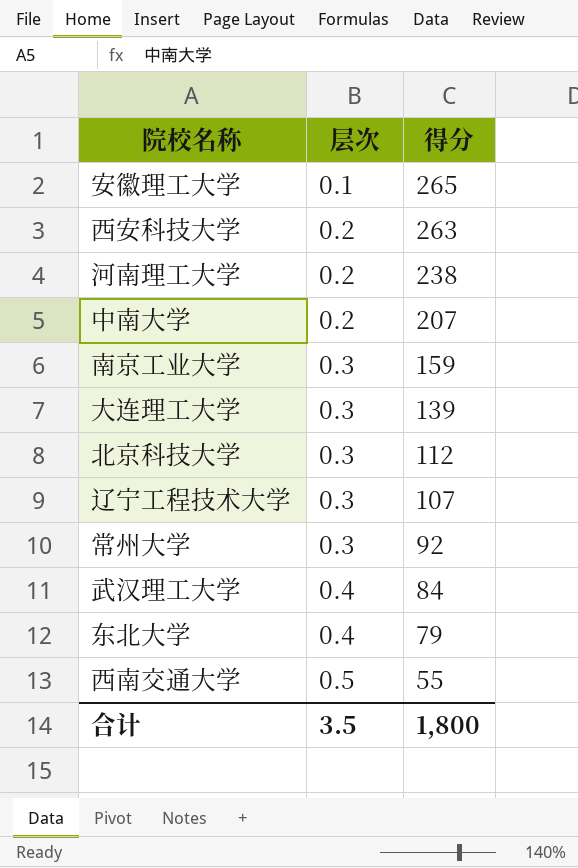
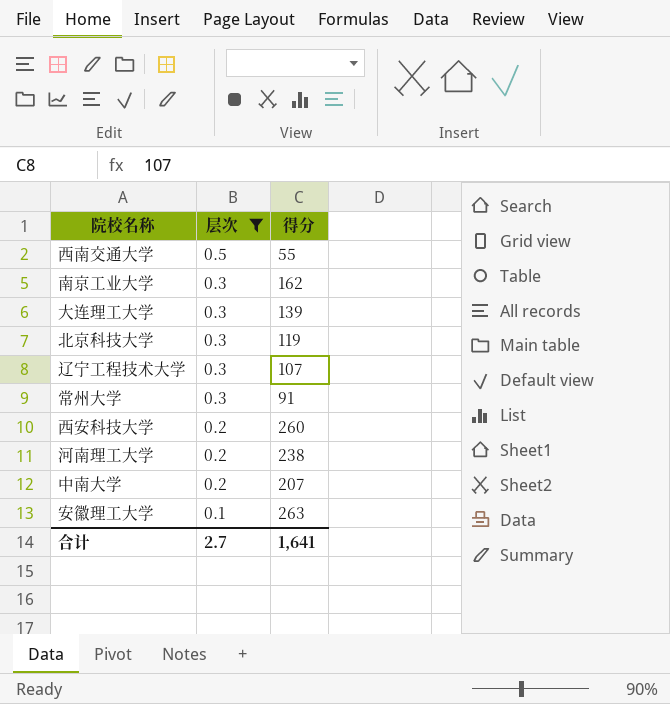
filter: none -> 层次 != 0.4
row order: 层次 ascending -> 层次 descending
南京工业大学 | 得分: 159 -> 162
北京科技大学 | 得分: 112 -> 119
常州大学 | 得分: 92 -> 91
西安科技大学 | 得分: 263 -> 260
安徽理工大学 | 得分: 265 -> 263
合计 | 层次: 3.5 -> 2.7
合计 | 得分: 1,800 -> 1,641

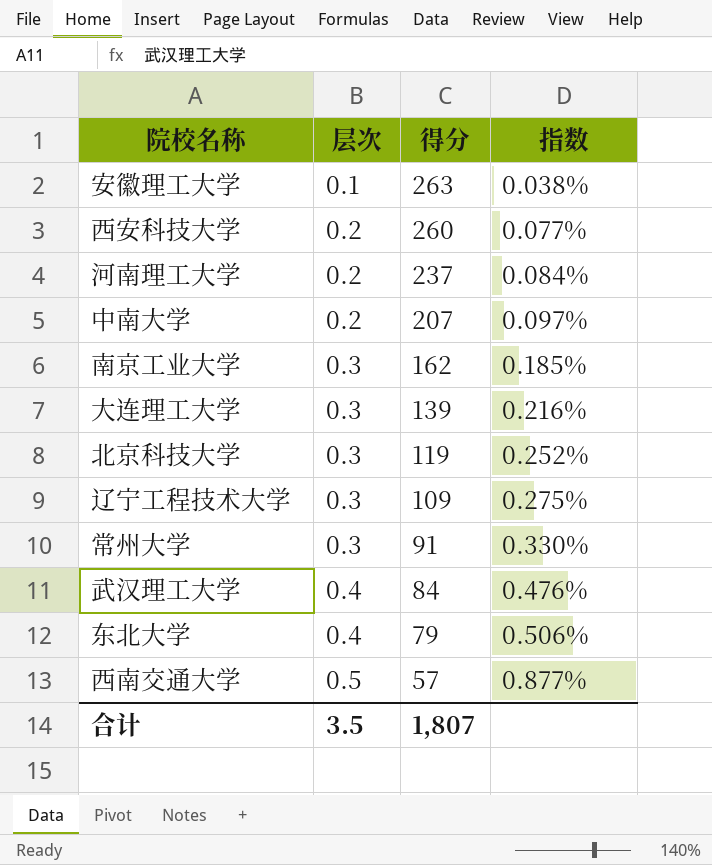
filter: 层次 != 0.4 -> none
row order: 层次 descending -> 层次 ascending
column 指数 | formula: none -> [层次] / [得分]
河南理工大学 | 得分: 238 -> 237
辽宁工程技术大学 | 得分: 107 -> 109
西南交通大学 | 得分: 55 -> 57
合计 | 层次: 2.7 -> 3.5
合计 | 得分: 1,641 -> 1,807

